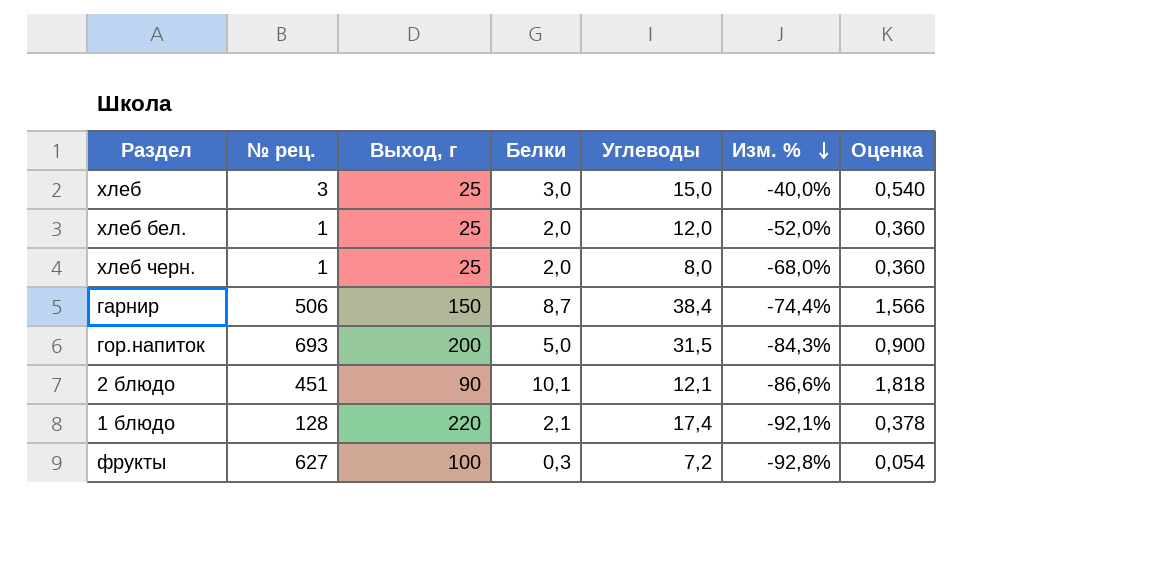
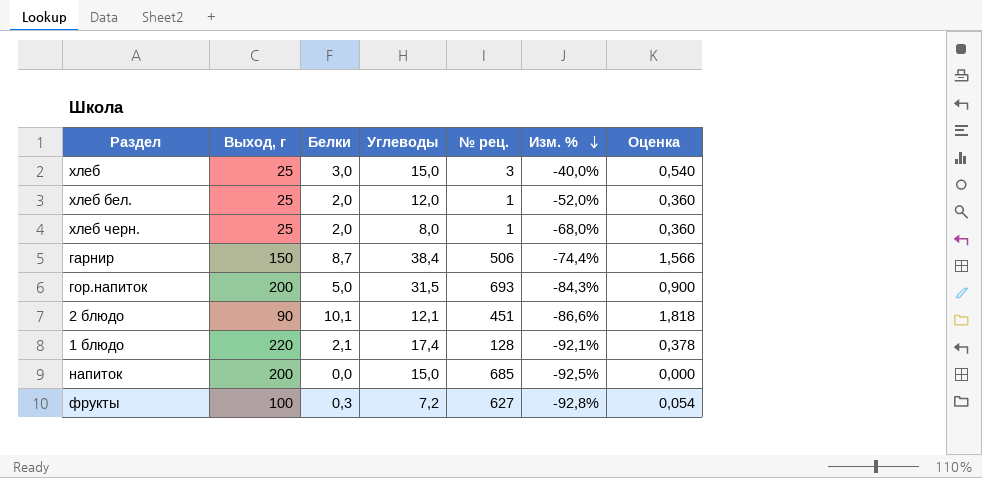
column № рец. | position: 2 -> 5
row напиток: none -> 200 | 0,0 | 15,0 | 685 | -92,5% | 0,000

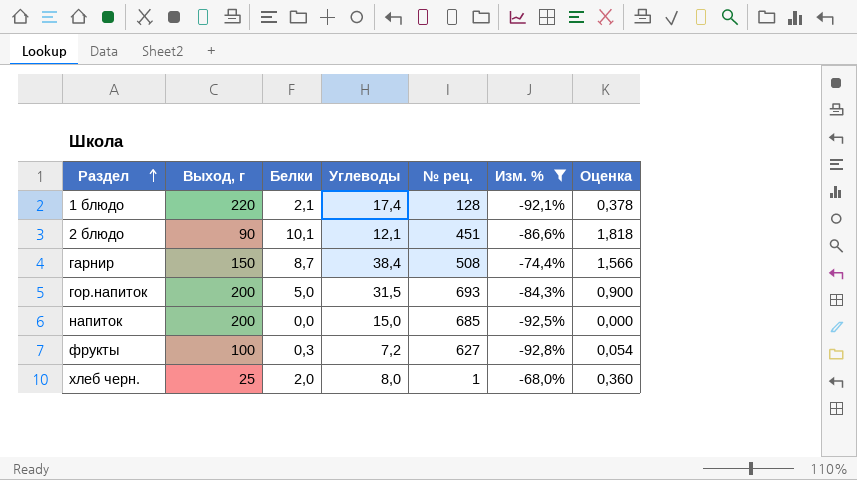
filter: none -> Изм. % <= -68,0%
row order: Изм. % descending -> Раздел ascending
гарнир | № рец.: 506 -> 508

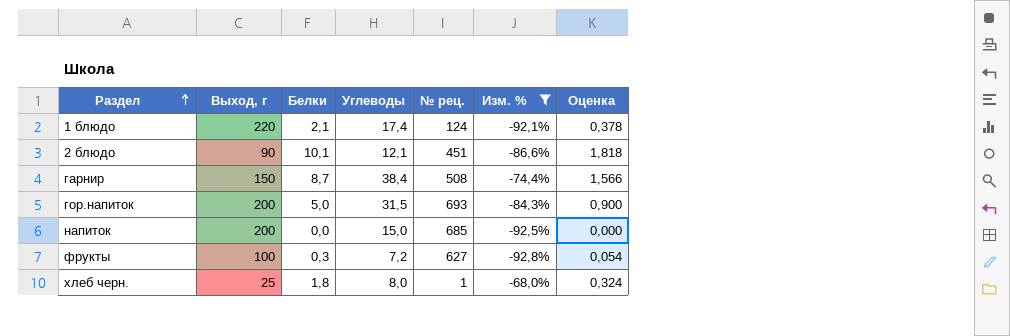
1 блюдо | № рец.: 128 -> 124
хлеб черн. | Белки: 2,0 -> 1,8
хлеб черн. | Оценка: 0,360 -> 0,324

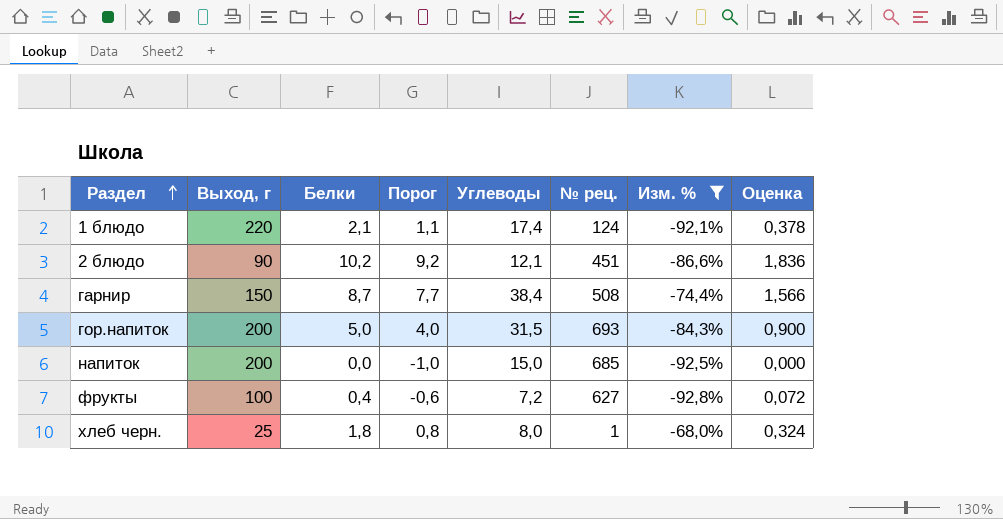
column Порог | formula: none -> [Белки] - 1
2 блюдо | Белки: 10,1 -> 10,2
2 блюдо | Оценка: 1,818 -> 1,836
фрукты | Белки: 0,3 -> 0,4
фрукты | Оценка: 0,054 -> 0,072

